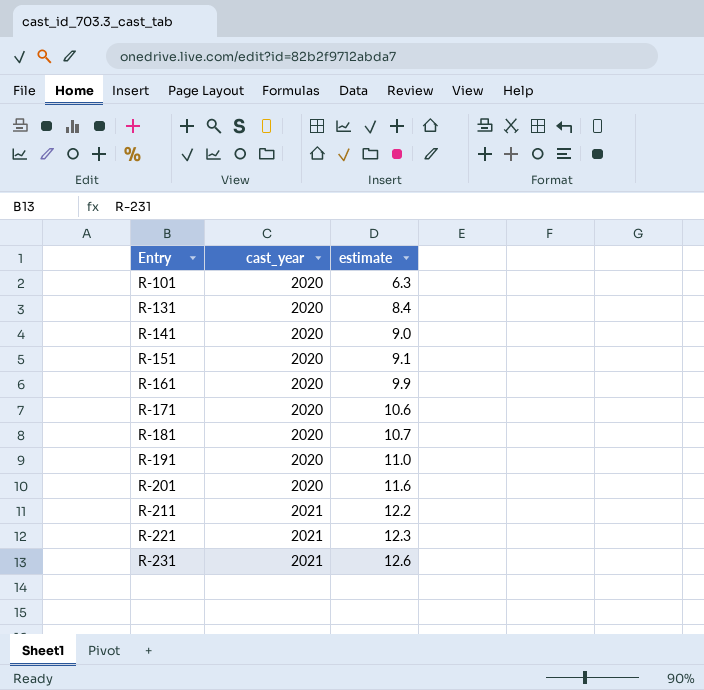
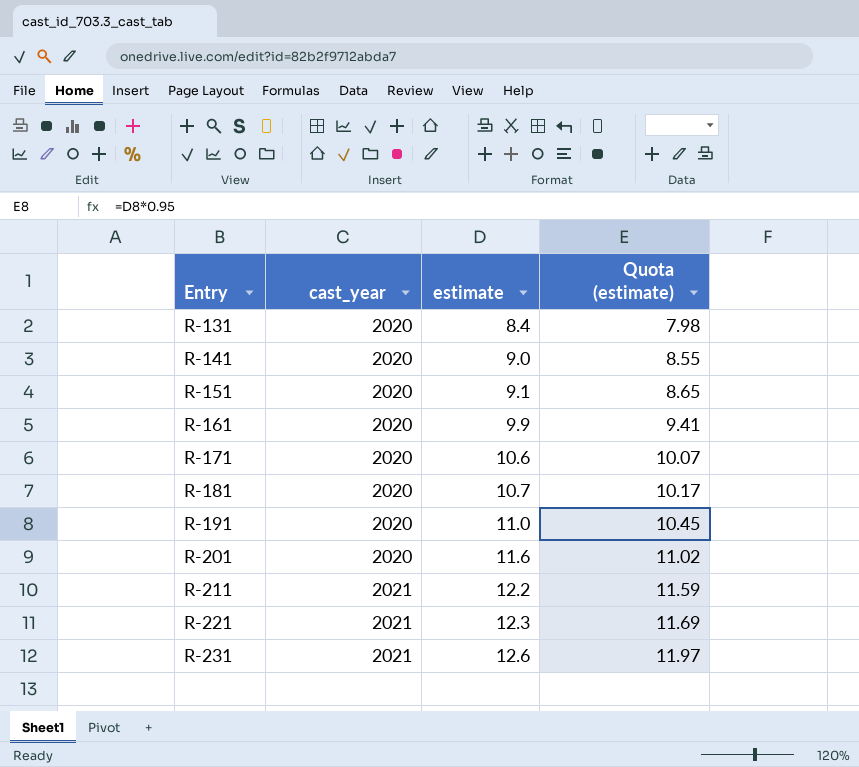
column Quota (estimate) | formula: none -> [estimate] * 0.95
row R-101: 2020 | 6.3 -> none

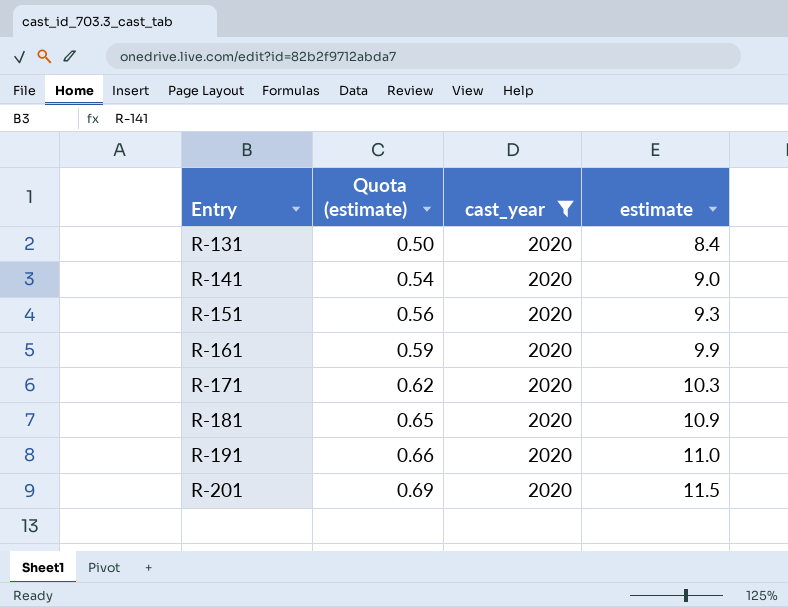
filter: none -> cast_year = 2020
column Quota (estimate) | formula: [estimate] * 0.95 -> [estimate] * 0.06
column Quota (estimate) | position: 4 -> 2
R-151 | estimate: 9.1 -> 9.3
R-171 | estimate: 10.6 -> 10.3
R-181 | estimate: 10.7 -> 10.9
R-201 | estimate: 11.6 -> 11.5

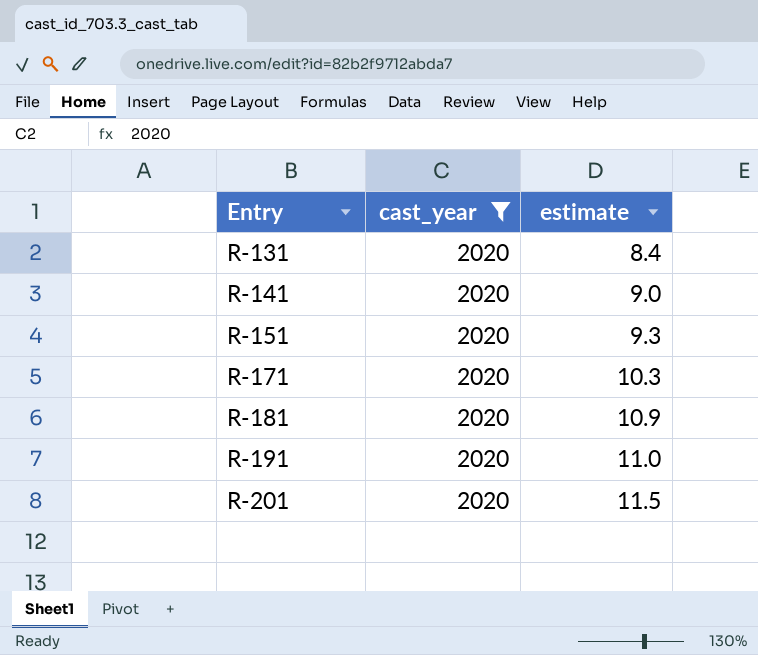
column Quota (estimate) | formula: [estimate] * 0.06 -> none
row R-161: 0.59 | 2020 | 9.9 -> none

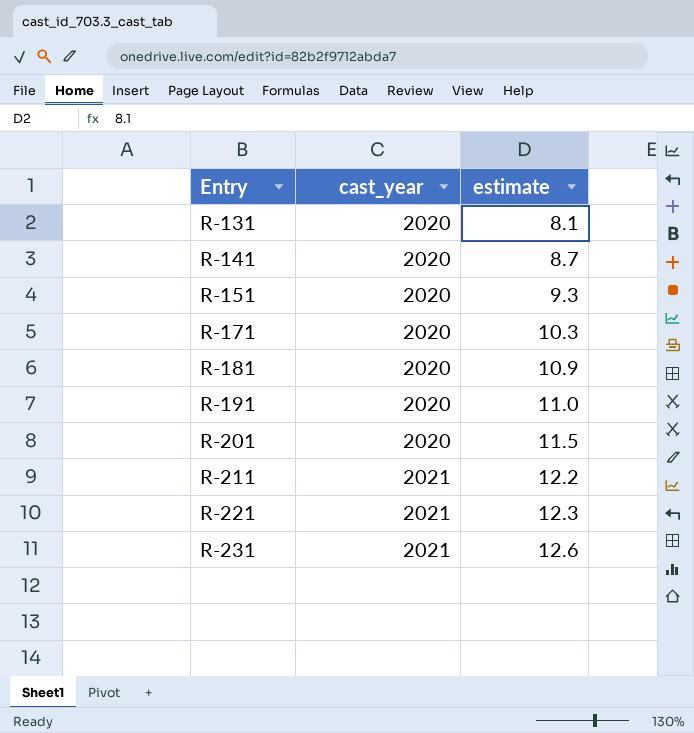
filter: cast_year = 2020 -> none
R-131 | estimate: 8.4 -> 8.1
R-141 | estimate: 9.0 -> 8.7

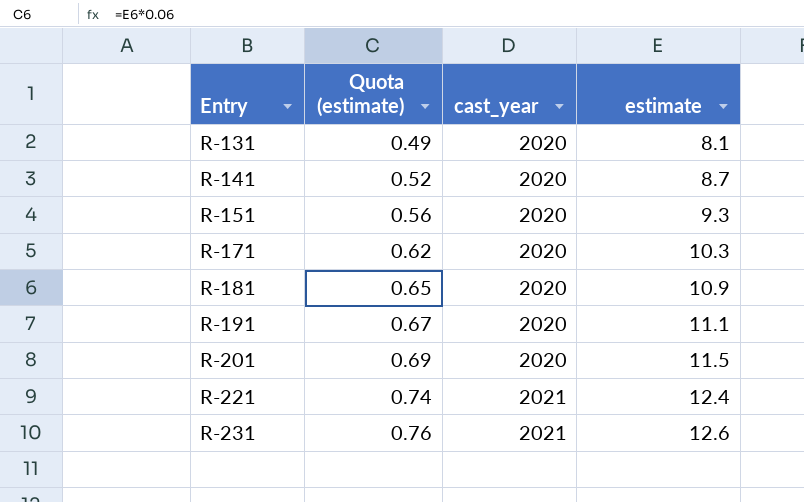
column Quota (estimate) | formula: none -> [estimate] * 0.06
row R-211: 2021 | 12.2 -> none
R-191 | estimate: 11.0 -> 11.1
R-221 | estimate: 12.3 -> 12.4

